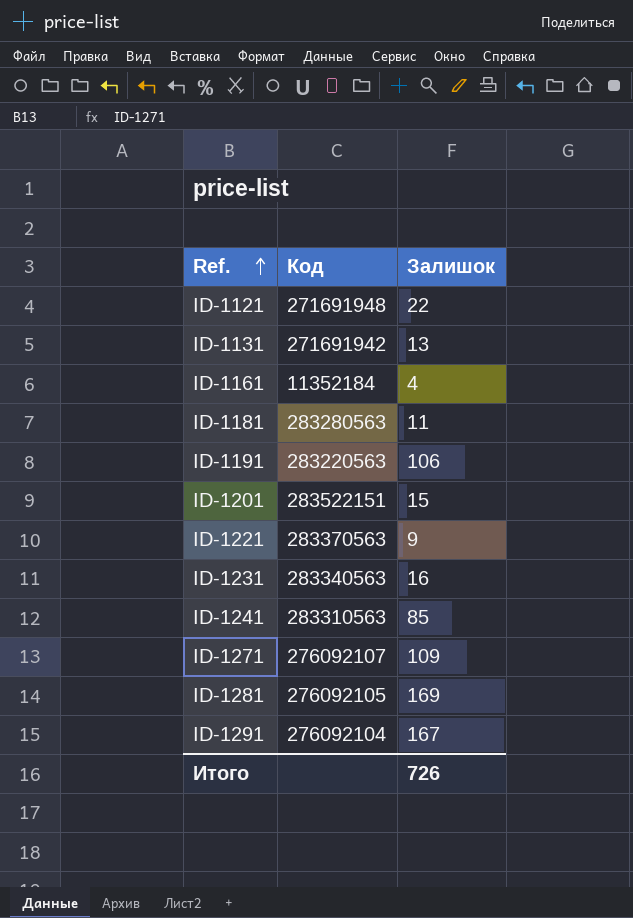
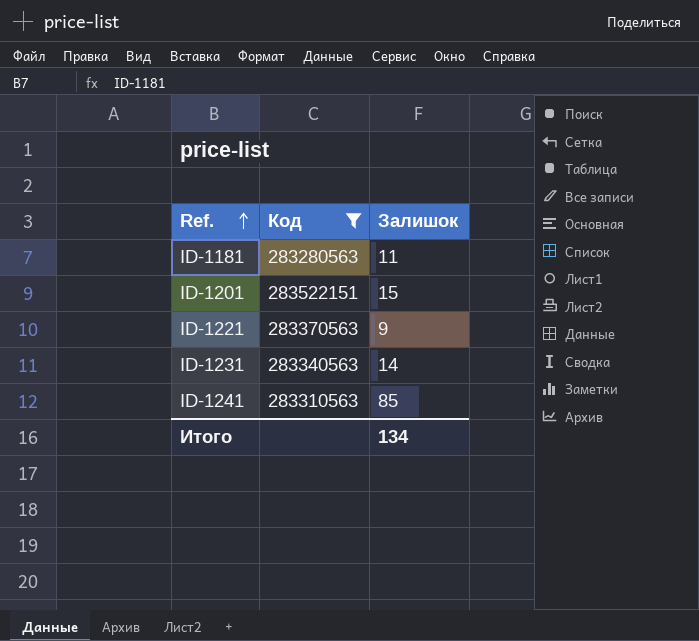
filter: none -> Код >= 283280563
ID-1231 | Залишок: 16 -> 14
Итого | Залишок: 726 -> 134

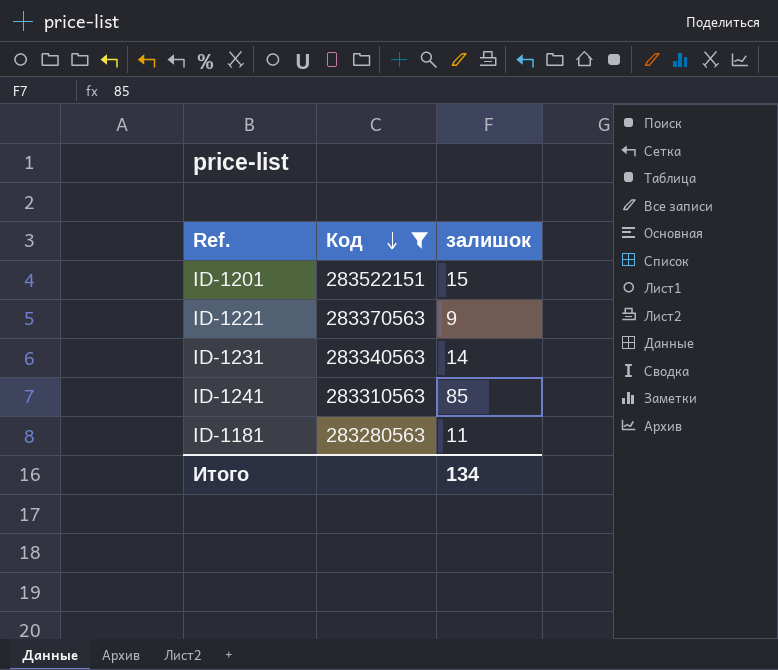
row order: Ref. ascending -> Код descending
column name: Залишок -> залишок

